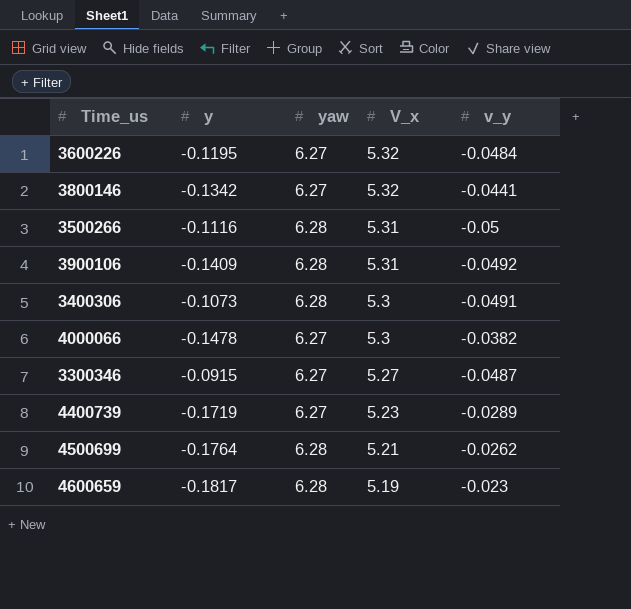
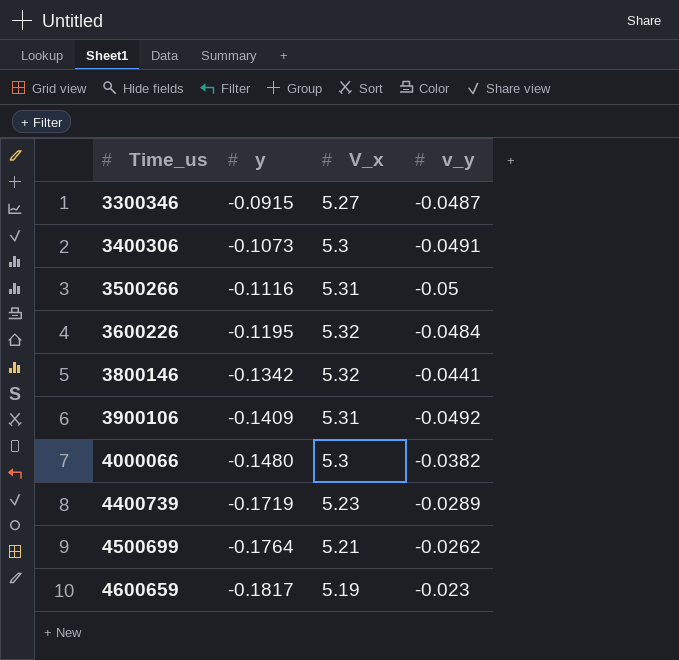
row order: V_x descending -> Time_us ascending
column yaw | position: 3 -> none
4000066 | y: -0.1478 -> -0.1480

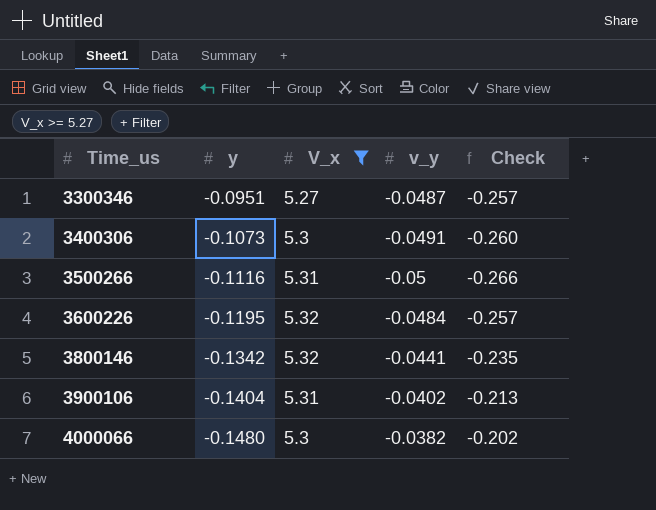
filter: none -> V_x >= 5.27
column Check | formula: none -> [V_x] * [v_y]
3300346 | y: -0.0915 -> -0.0951
3900106 | y: -0.1409 -> -0.1404
3900106 | v_y: -0.0492 -> -0.0402

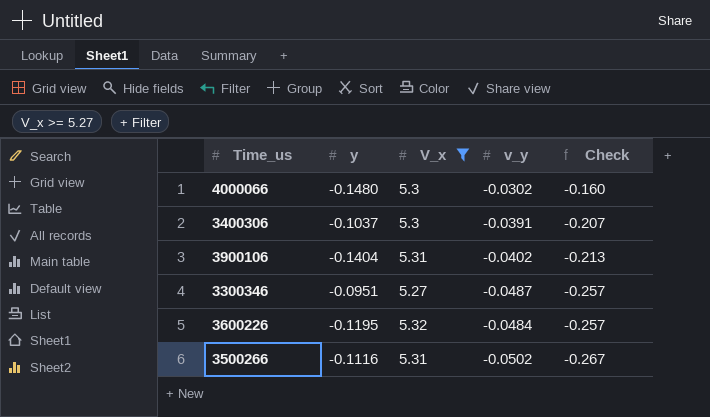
row order: Time_us ascending -> Check descending
row 3800146: -0.1342 | 5.32 | -0.0441 | -0.235 -> none
4000066 | v_y: -0.0382 -> -0.0302
4000066 | Check: -0.202 -> -0.160
3400306 | y: -0.1073 -> -0.1037
3400306 | v_y: -0.0491 -> -0.0391
3400306 | Check: -0.260 -> -0.207
3500266 | v_y: -0.05 -> -0.0502
3500266 | Check: -0.266 -> -0.267

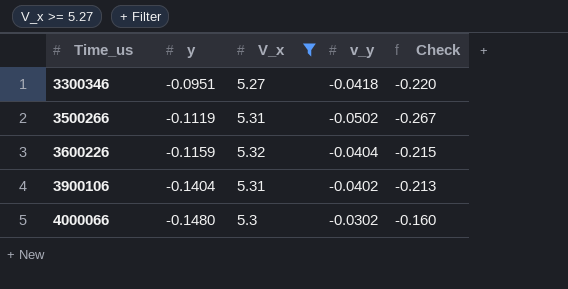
row order: Check descending -> Time_us ascending
row 3400306: -0.1037 | 5.3 | -0.0391 | -0.207 -> none
3300346 | v_y: -0.0487 -> -0.0418
3300346 | Check: -0.257 -> -0.220
3500266 | y: -0.1116 -> -0.1119
3600226 | y: -0.1195 -> -0.1159
3600226 | v_y: -0.0484 -> -0.0404
3600226 | Check: -0.257 -> -0.215

